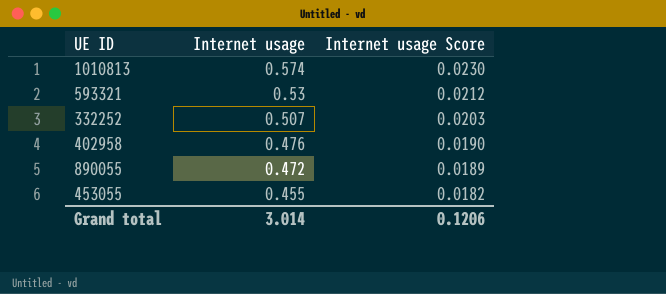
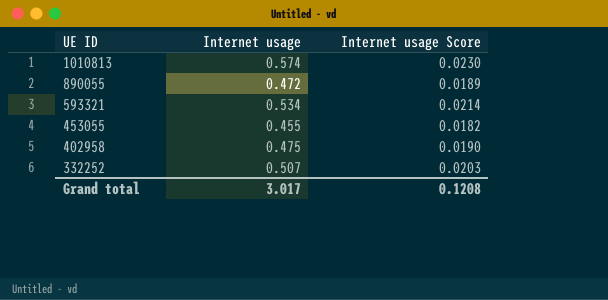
row order: Internet usage descending -> UE ID descending
593321 | Internet usage: 0.53 -> 0.534
593321 | Internet usage Score: 0.0212 -> 0.0214
402958 | Internet usage: 0.476 -> 0.475
Grand total | Internet usage: 3.014 -> 3.017
Grand total | Internet usage Score: 0.1206 -> 0.1208

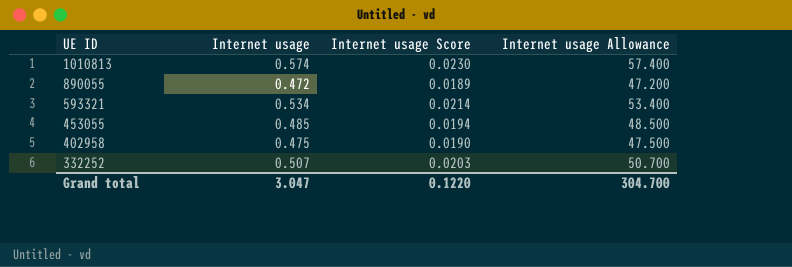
column Internet usage Allowance | formula: none -> [Internet usage] * 100
453055 | Internet usage: 0.455 -> 0.485
453055 | Internet usage Score: 0.0182 -> 0.0194
Grand total | Internet usage: 3.017 -> 3.047
Grand total | Internet usage Score: 0.1208 -> 0.1220

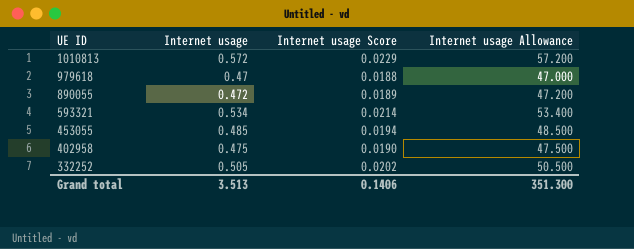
1010813 | Internet usage: 0.574 -> 0.572
1010813 | Internet usage Score: 0.0230 -> 0.0229
1010813 | Internet usage Allowance: 57.400 -> 57.200
row 979618: none -> 0.47 | 0.0188 | 47.000
332252 | Internet usage: 0.507 -> 0.505
332252 | Internet usage Score: 0.0203 -> 0.0202
332252 | Internet usage Allowance: 50.700 -> 50.500
Grand total | Internet usage: 3.047 -> 3.513
Grand total | Internet usage Score: 0.1220 -> 0.1406
Grand total | Internet usage Allowance: 304.700 -> 351.300

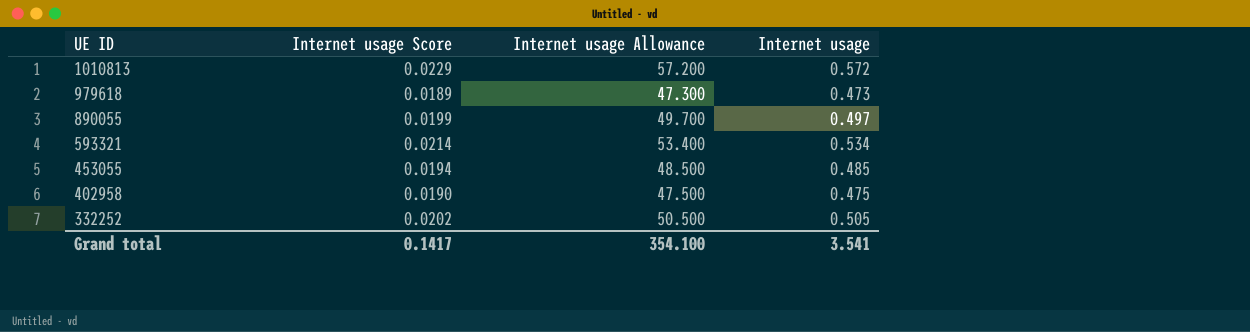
column Internet usage | position: 2 -> 4
979618 | Internet usage Score: 0.0188 -> 0.0189
979618 | Internet usage Allowance: 47.000 -> 47.300
979618 | Internet usage: 0.47 -> 0.473
890055 | Internet usage Score: 0.0189 -> 0.0199
890055 | Internet usage Allowance: 47.200 -> 49.700
890055 | Internet usage: 0.472 -> 0.497
Grand total | Internet usage Score: 0.1406 -> 0.1417
Grand total | Internet usage Allowance: 351.300 -> 354.100
Grand total | Internet usage: 3.513 -> 3.541

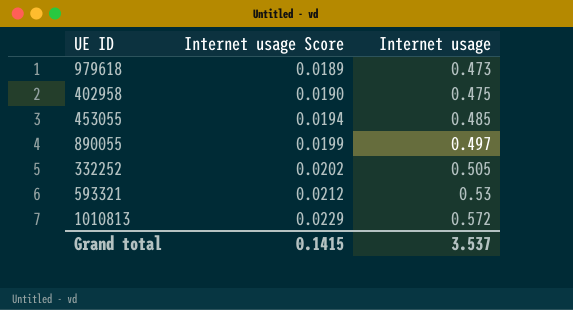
row order: UE ID descending -> Internet usage Score ascending
column Internet usage Allowance | formula: [Internet usage] * 100 -> none
593321 | Internet usage Score: 0.0214 -> 0.0212
593321 | Internet usage: 0.534 -> 0.53
Grand total | Internet usage Score: 0.1417 -> 0.1415
Grand total | Internet usage: 3.541 -> 3.537

